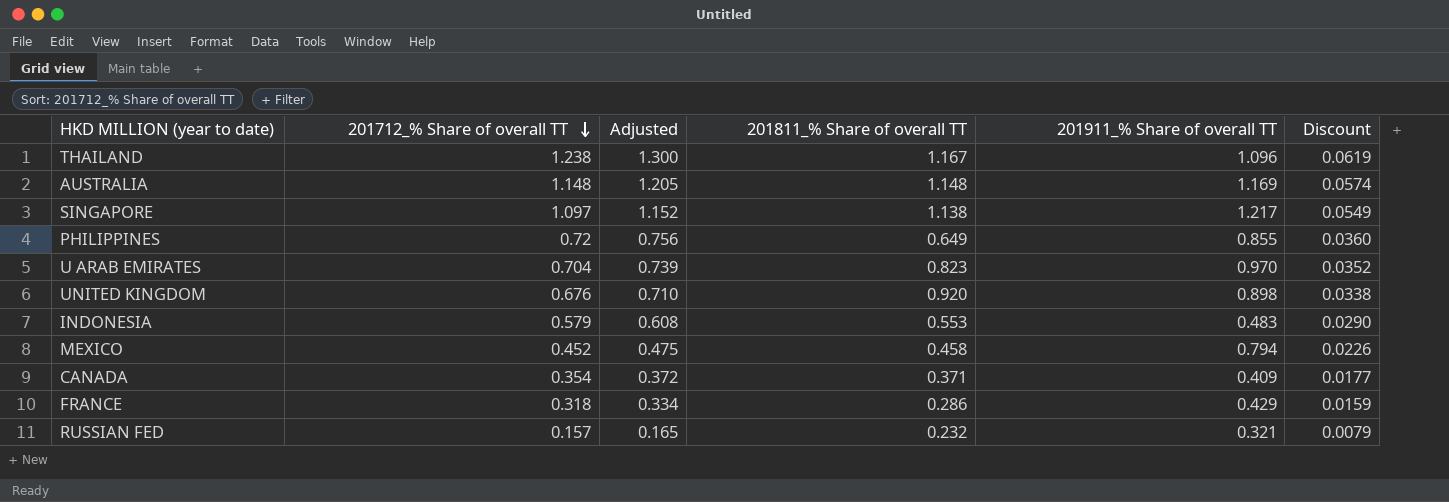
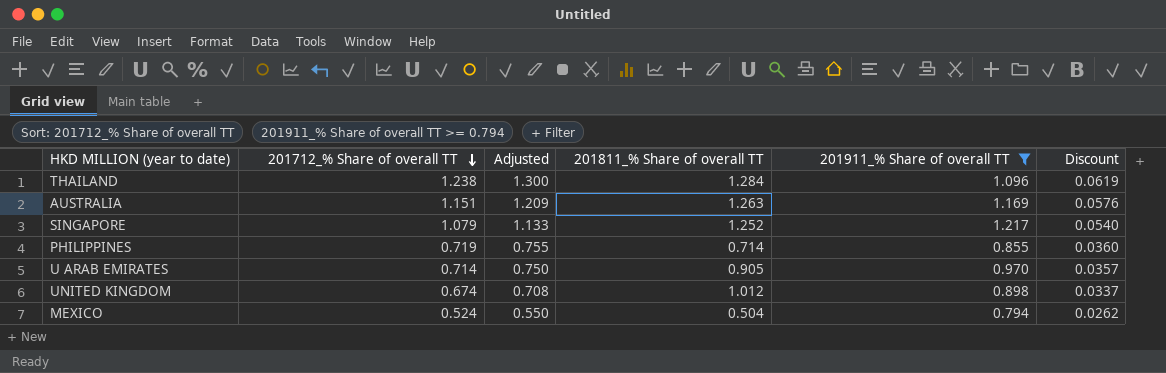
filter: none -> 201911_% Share of overall TT >= 0.794
THAILAND | 201811_% Share of overall TT: 1.167 -> 1.284
AUSTRALIA | 201712_% Share of overall TT: 1.148 -> 1.151
AUSTRALIA | Adjusted: 1.205 -> 1.209
AUSTRALIA | 201811_% Share of overall TT: 1.148 -> 1.263
AUSTRALIA | Discount: 0.0574 -> 0.0576
SINGAPORE | 201712_% Share of overall TT: 1.097 -> 1.079
SINGAPORE | Adjusted: 1.152 -> 1.133
SINGAPORE | 201811_% Share of overall TT: 1.138 -> 1.252
SINGAPORE | Discount: 0.0549 -> 0.0540
PHILIPPINES | 201712_% Share of overall TT: 0.72 -> 0.719
PHILIPPINES | Adjusted: 0.756 -> 0.755
PHILIPPINES | 201811_% Share of overall TT: 0.649 -> 0.714
U ARAB EMIRATES | 201712_% Share of overall TT: 0.704 -> 0.714
U ARAB EMIRATES | Adjusted: 0.739 -> 0.750
U ARAB EMIRATES | 201811_% Share of overall TT: 0.823 -> 0.905
U ARAB EMIRATES | Discount: 0.0352 -> 0.0357
UNITED KINGDOM | 201712_% Share of overall TT: 0.676 -> 0.674
UNITED KINGDOM | Adjusted: 0.710 -> 0.708
UNITED KINGDOM | 201811_% Share of overall TT: 0.920 -> 1.012
UNITED KINGDOM | Discount: 0.0338 -> 0.0337
MEXICO | 201712_% Share of overall TT: 0.452 -> 0.524
MEXICO | Adjusted: 0.475 -> 0.550
MEXICO | 201811_% Share of overall TT: 0.458 -> 0.504
MEXICO | Discount: 0.0226 -> 0.0262

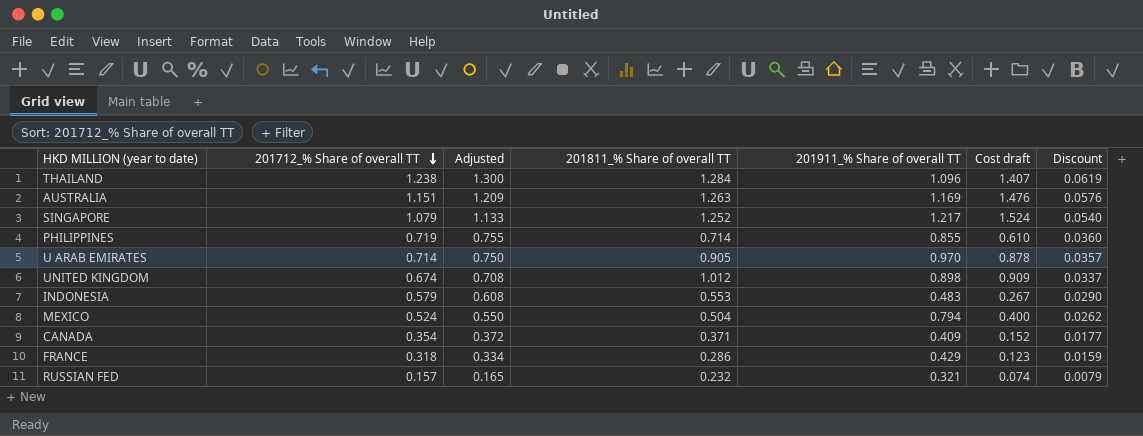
filter: 201911_% Share of overall TT >= 0.794 -> none
column Cost draft | formula: none -> [201811_% Share of overall TT] * [201911_% Share of overall TT]

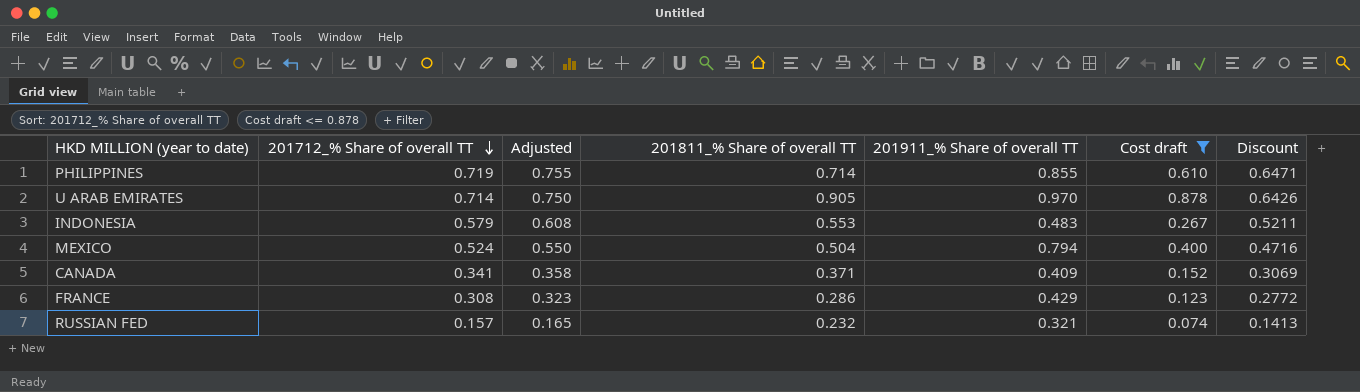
filter: none -> Cost draft <= 0.878
column Discount | formula: [201712_% Share of overall TT] * 0.05 -> [201712_% Share of overall TT] * 0.9
CANADA | 201712_% Share of overall TT: 0.354 -> 0.341
CANADA | Adjusted: 0.372 -> 0.358
FRANCE | 201712_% Share of overall TT: 0.318 -> 0.308
FRANCE | Adjusted: 0.334 -> 0.323

